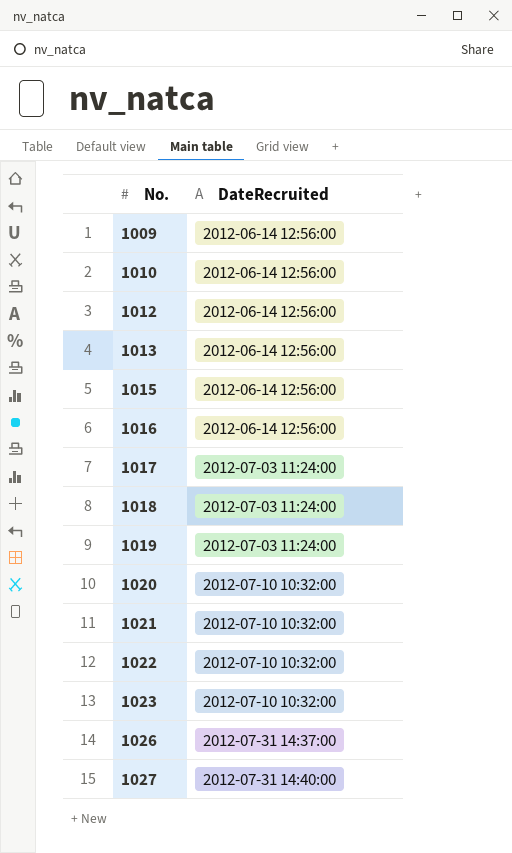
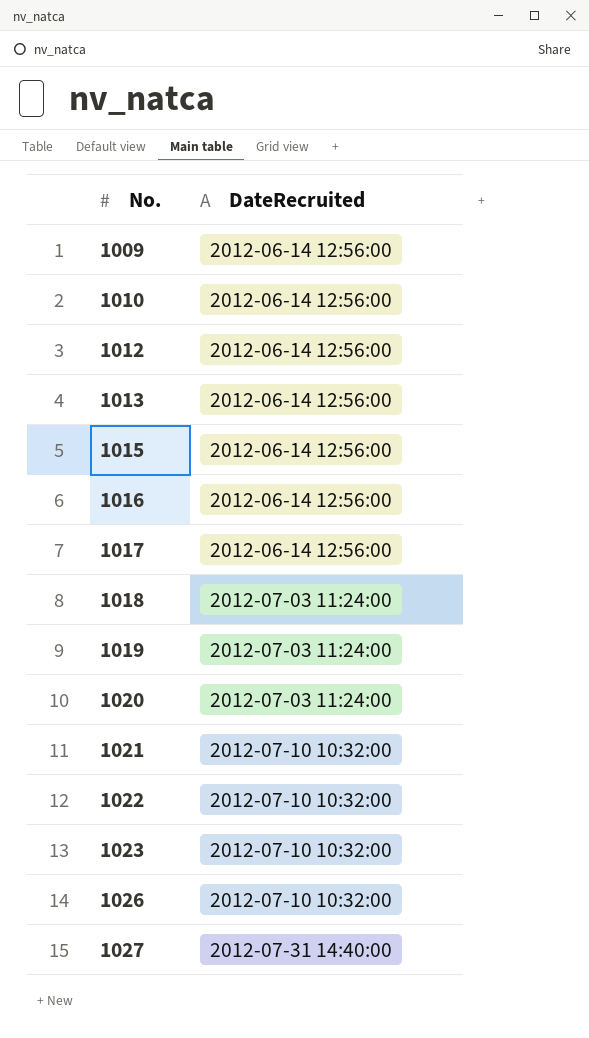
1017 | DateRecruited: 2012-07-03 11:24:00 -> 2012-06-14 12:56:00
1020 | DateRecruited: 2012-07-10 10:32:00 -> 2012-07-03 11:24:00
1026 | DateRecruited: 2012-07-31 14:37:00 -> 2012-07-10 10:32:00

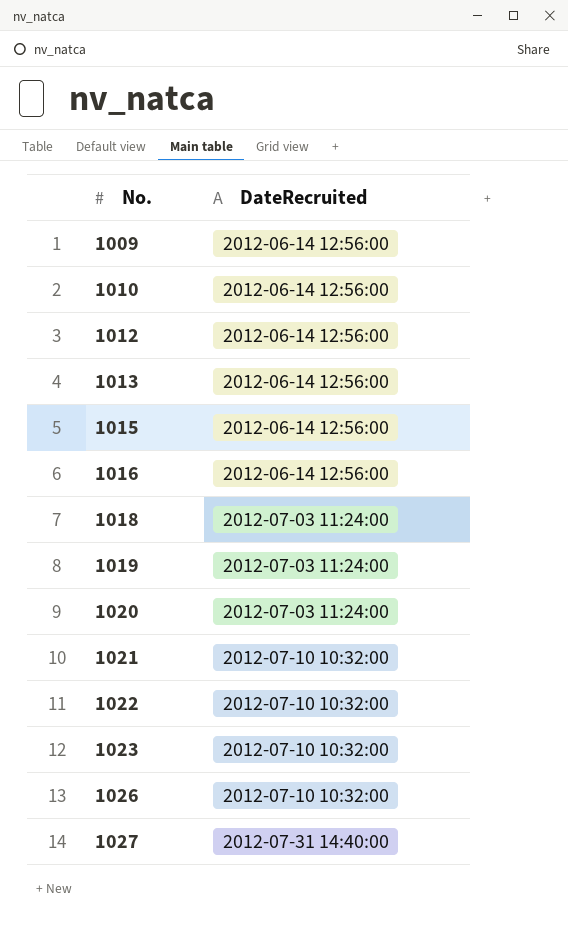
row 1017: 2012-06-14 12:56:00 -> none

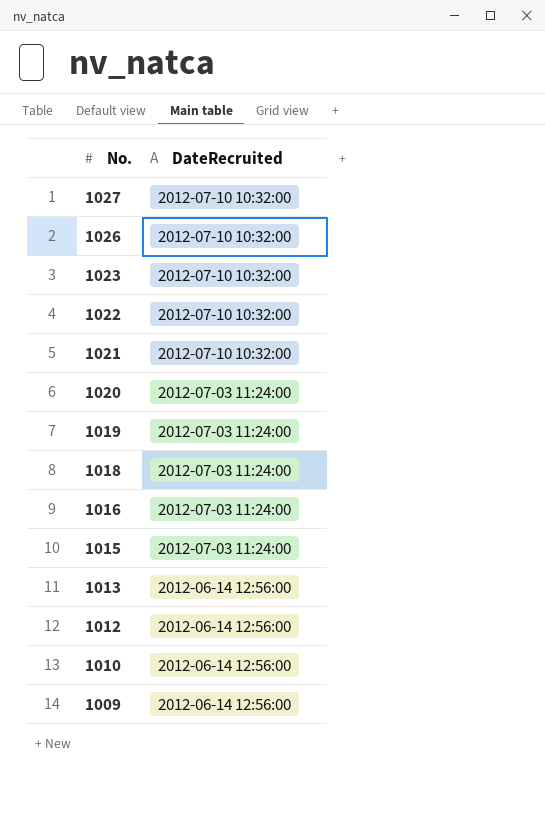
row order: No. ascending -> No. descending
1027 | DateRecruited: 2012-07-31 14:40:00 -> 2012-07-10 10:32:00
1016 | DateRecruited: 2012-06-14 12:56:00 -> 2012-07-03 11:24:00
1015 | DateRecruited: 2012-06-14 12:56:00 -> 2012-07-03 11:24:00

